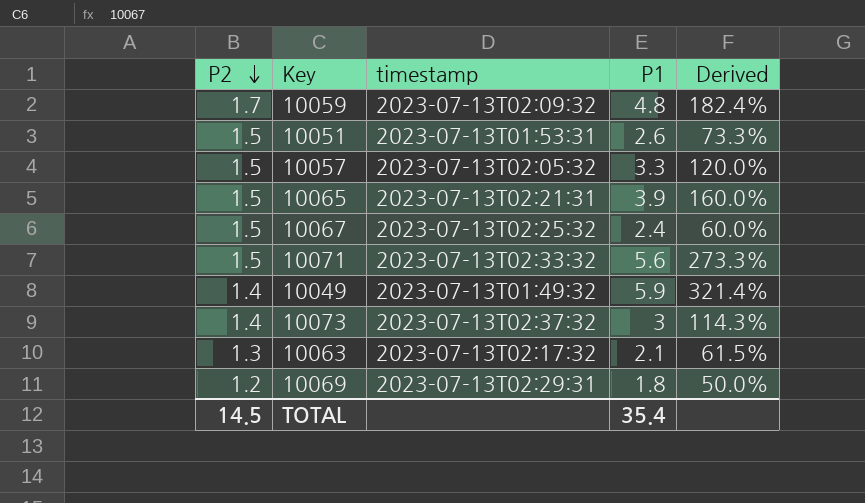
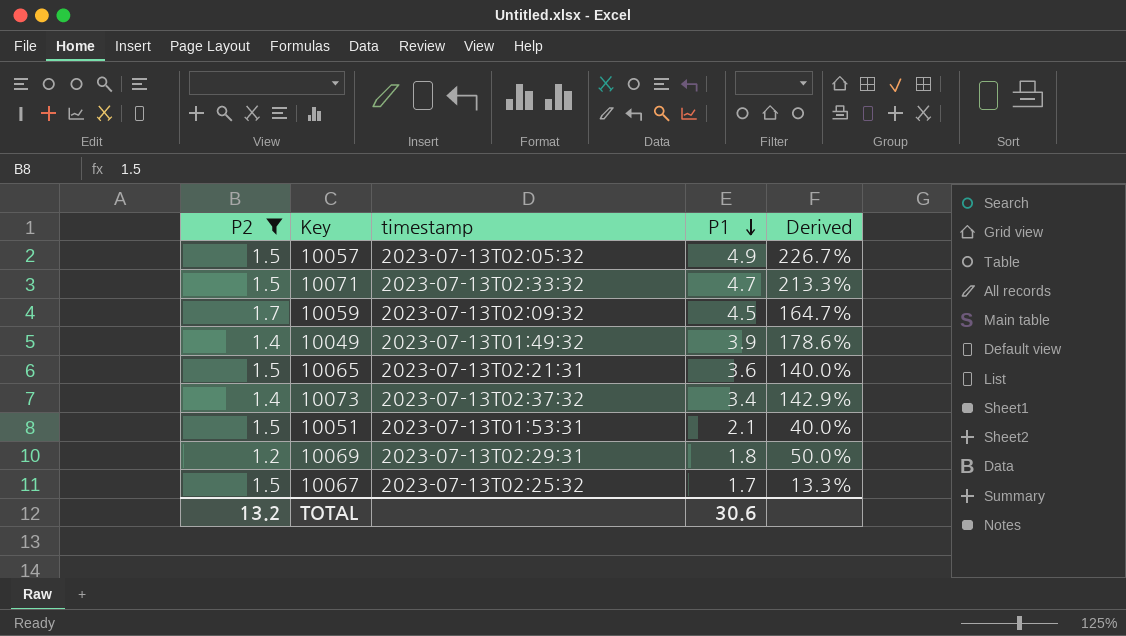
filter: none -> P2 != 1.3
row order: P2 descending -> P1 descending
10057 | P1: 3.3 -> 4.9
10057 | Derived: 120.0% -> 226.7%
10071 | P1: 5.6 -> 4.7
10071 | Derived: 273.3% -> 213.3%
10059 | P1: 4.8 -> 4.5
10059 | Derived: 182.4% -> 164.7%
10049 | P1: 5.9 -> 3.9
10049 | Derived: 321.4% -> 178.6%
10065 | P1: 3.9 -> 3.6
10065 | Derived: 160.0% -> 140.0%
10073 | P1: 3 -> 3.4
10073 | Derived: 114.3% -> 142.9%
10051 | P1: 2.6 -> 2.1
10051 | Derived: 73.3% -> 40.0%
10067 | P1: 2.4 -> 1.7
10067 | Derived: 60.0% -> 13.3%
TOTAL | P2: 14.5 -> 13.2
TOTAL | P1: 35.4 -> 30.6

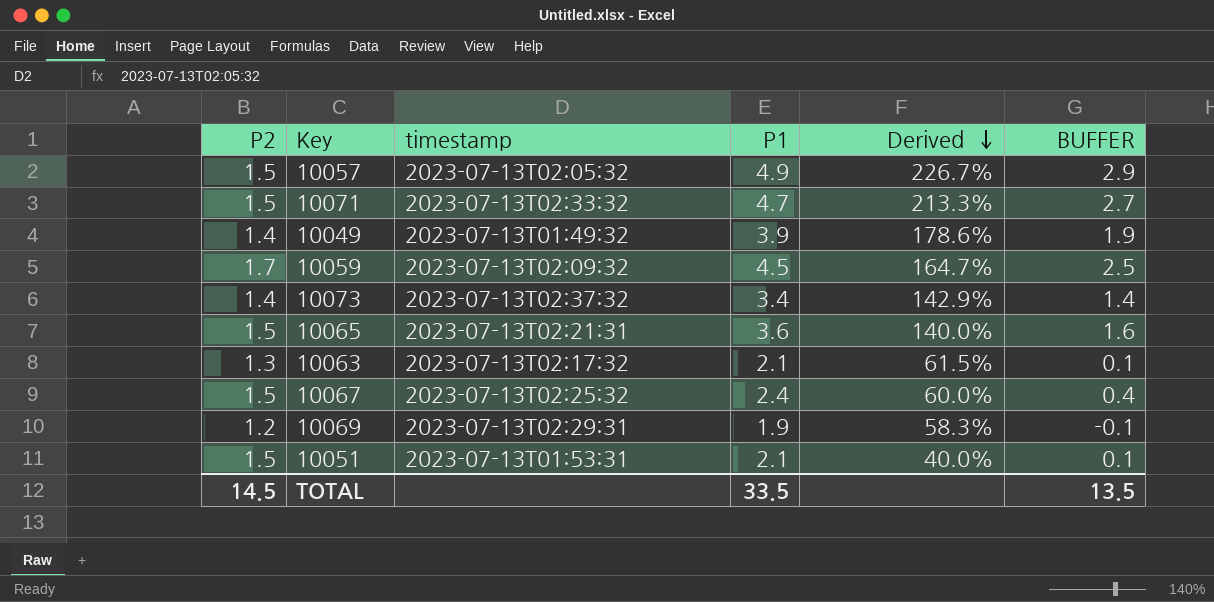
filter: P2 != 1.3 -> none
row order: P1 descending -> Derived descending
column BUFFER | formula: none -> [P1] - 2
10067 | P1: 1.7 -> 2.4
10067 | Derived: 13.3% -> 60.0%
10069 | P1: 1.8 -> 1.9
10069 | Derived: 50.0% -> 58.3%
TOTAL | P2: 13.2 -> 14.5
TOTAL | P1: 30.6 -> 33.5

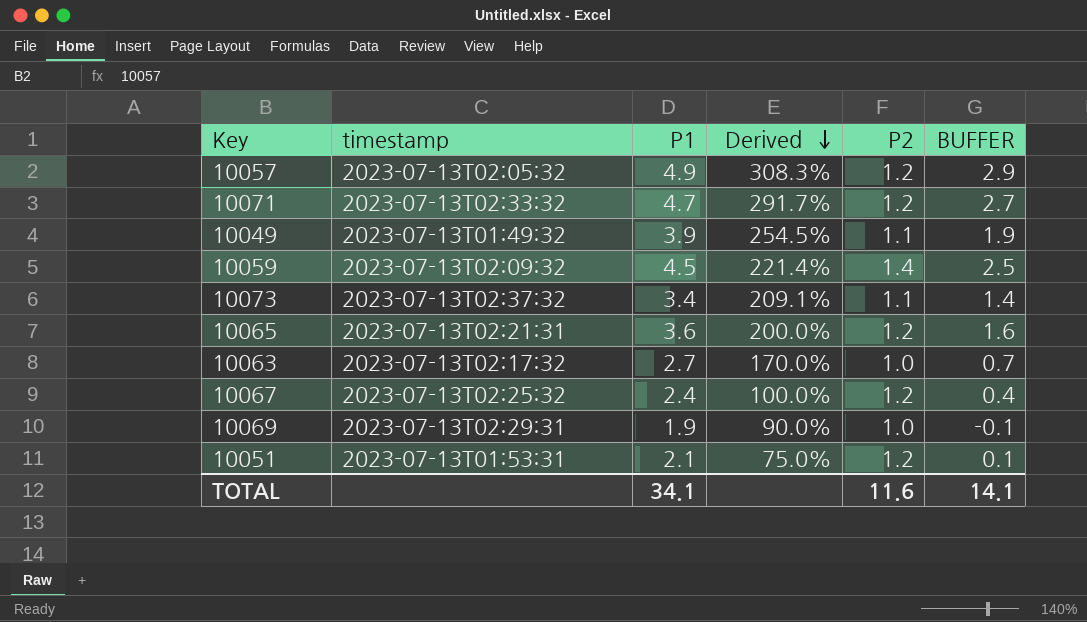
column P2 | position: 1 -> 5
10057 | Derived: 226.7% -> 308.3%
10057 | P2: 1.5 -> 1.2
10071 | Derived: 213.3% -> 291.7%
10071 | P2: 1.5 -> 1.2
10049 | Derived: 178.6% -> 254.5%
10049 | P2: 1.4 -> 1.1
10059 | Derived: 164.7% -> 221.4%
10059 | P2: 1.7 -> 1.4
10073 | Derived: 142.9% -> 209.1%
10073 | P2: 1.4 -> 1.1
10065 | Derived: 140.0% -> 200.0%
10065 | P2: 1.5 -> 1.2
10063 | P1: 2.1 -> 2.7
10063 | Derived: 61.5% -> 170.0%
10063 | P2: 1.3 -> 1.0
10063 | BUFFER: 0.1 -> 0.7
10067 | Derived: 60.0% -> 100.0%
10067 | P2: 1.5 -> 1.2
10069 | Derived: 58.3% -> 90.0%
10069 | P2: 1.2 -> 1.0
10051 | Derived: 40.0% -> 75.0%
10051 | P2: 1.5 -> 1.2
TOTAL | P1: 33.5 -> 34.1
TOTAL | P2: 14.5 -> 11.6
TOTAL | BUFFER: 13.5 -> 14.1

